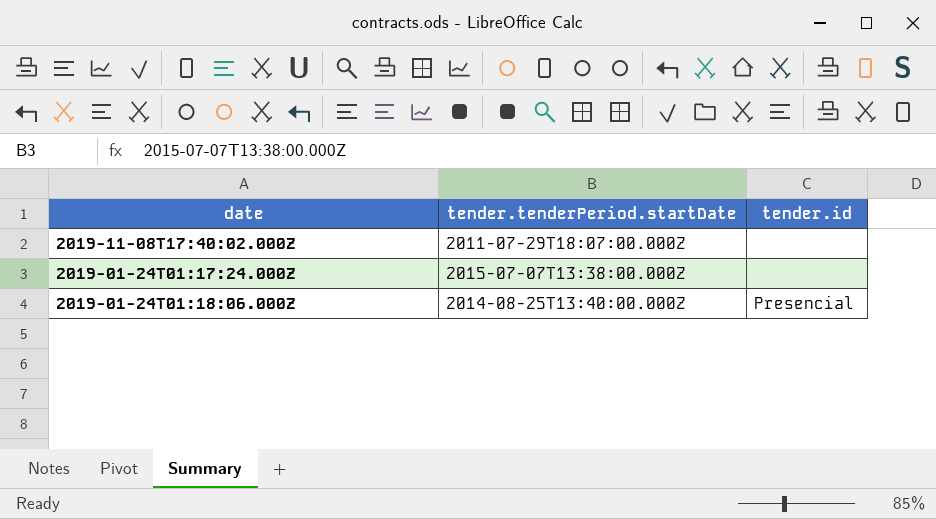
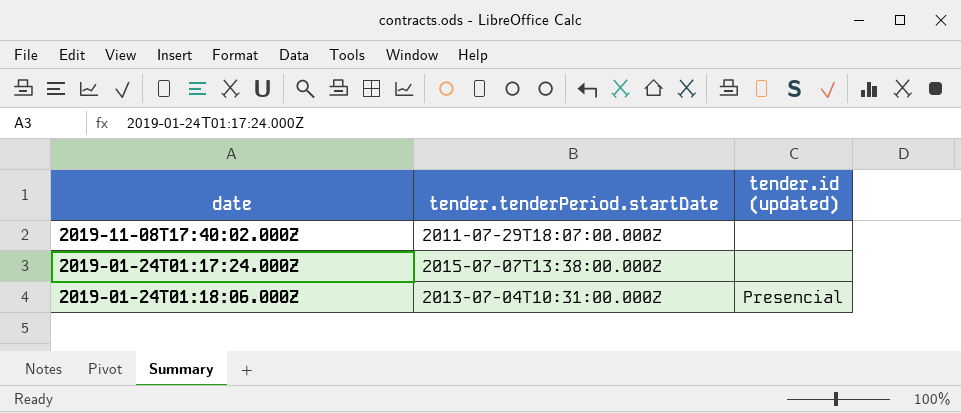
column name: tender.id -> tender.id (updated)
2019-01-24T01:18:06.000Z | tender.tenderPeriod.startDate: 2014-08-25T13:40:00.000Z -> 2013-07-04T10:31:00.000Z

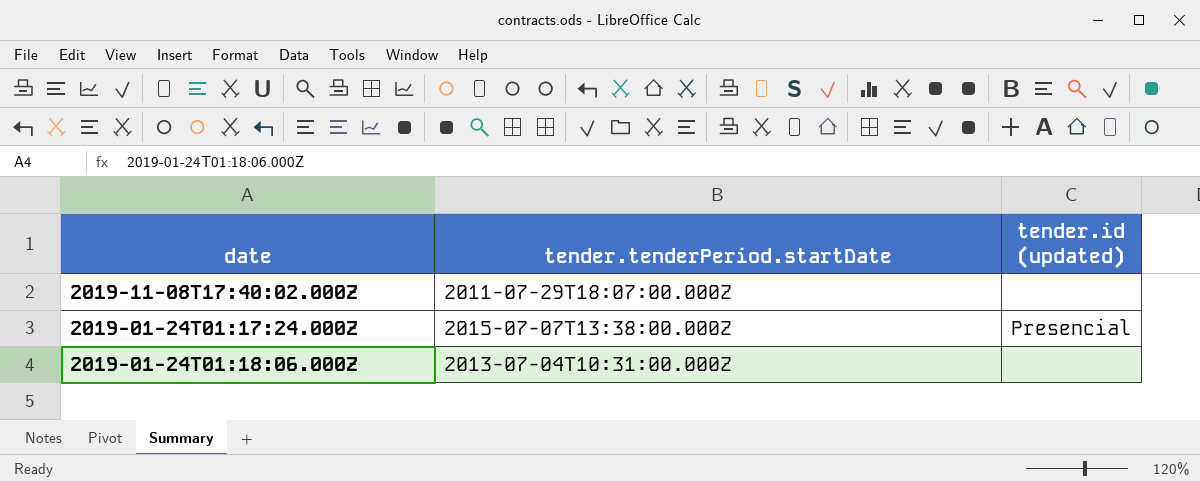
2019-01-24T01:17:24.000Z | tender.id (updated): none -> Presencial
2019-01-24T01:18:06.000Z | tender.id (updated): Presencial -> none

